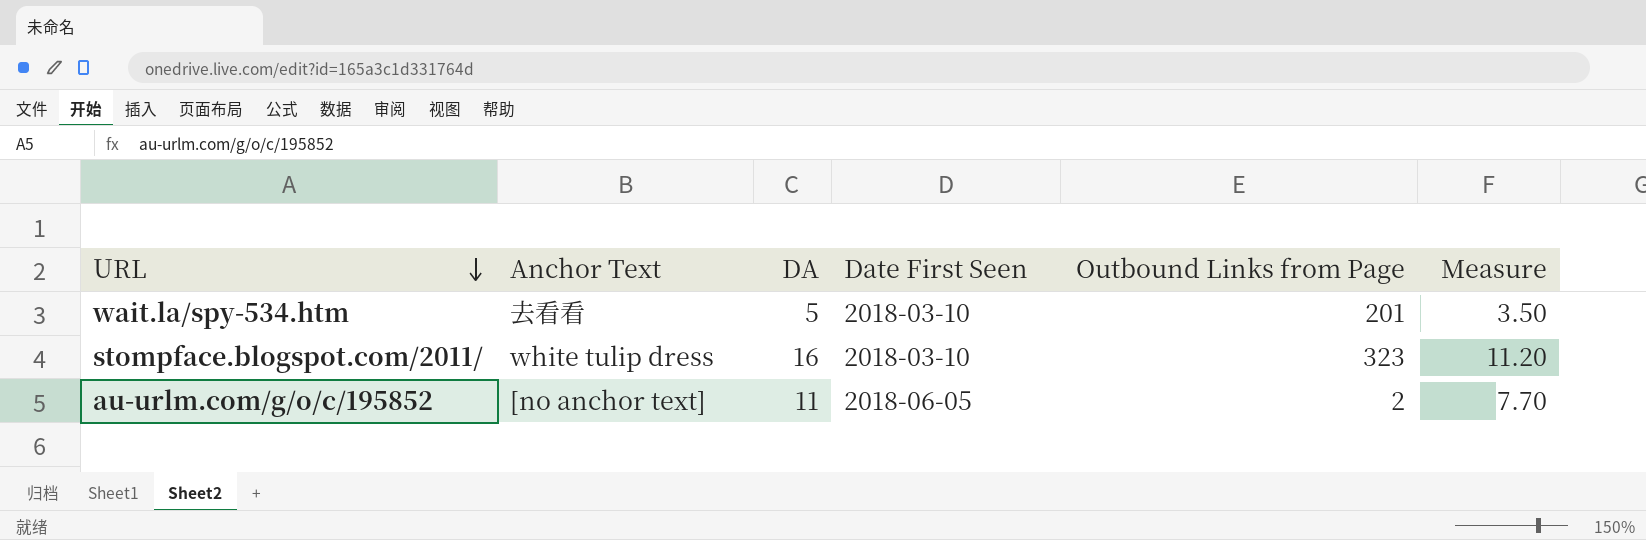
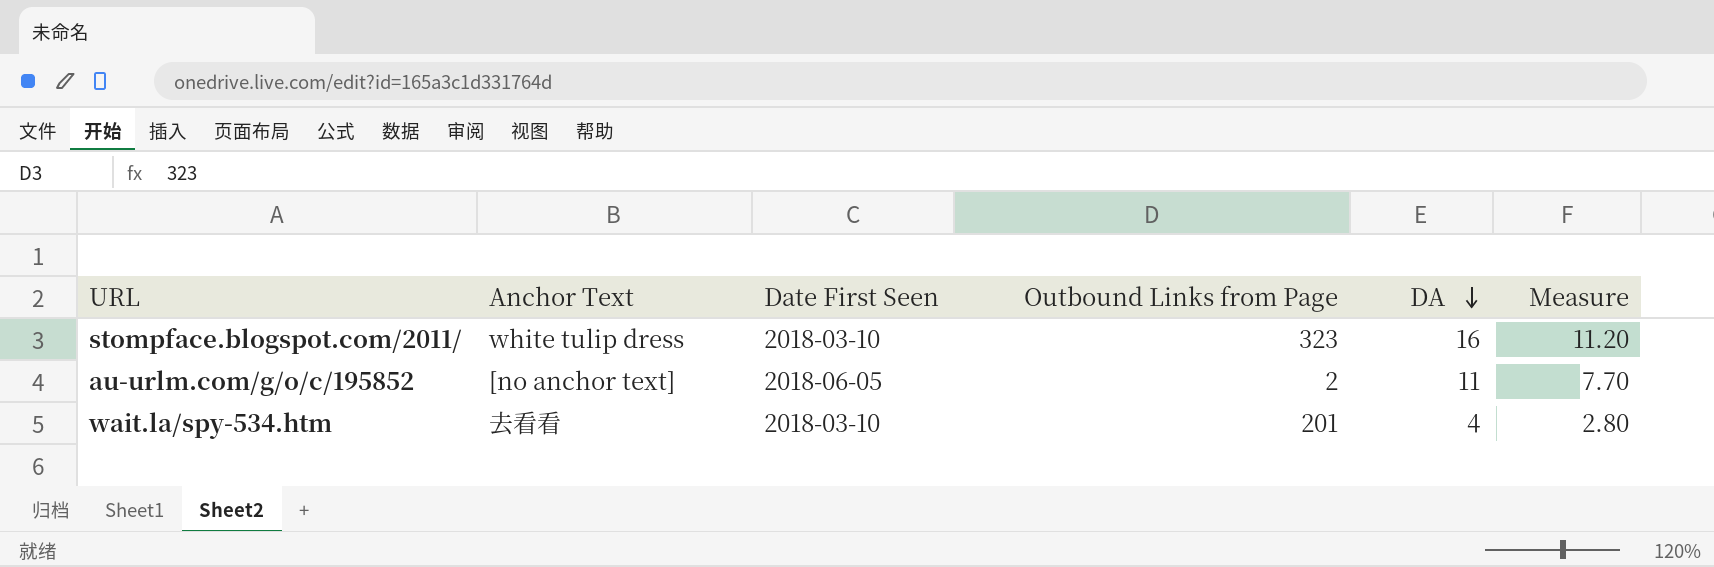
row order: URL descending -> DA descending
column DA | position: 3 -> 5
wait.la/spy-534.htm | DA: 5 -> 4
wait.la/spy-534.htm | Measure: 3.50 -> 2.80

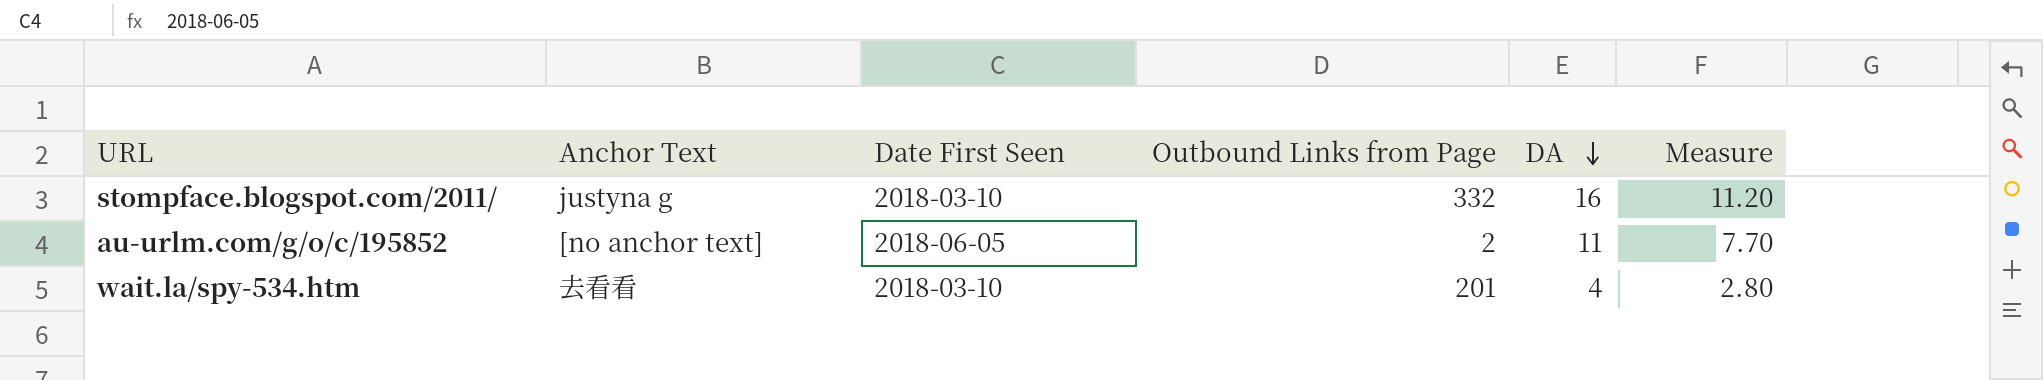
stompface.blogspot.com/2011/ | Anchor Text: white tulip dress -> justyna g
stompface.blogspot.com/2011/ | Outbound Links from Page: 323 -> 332

